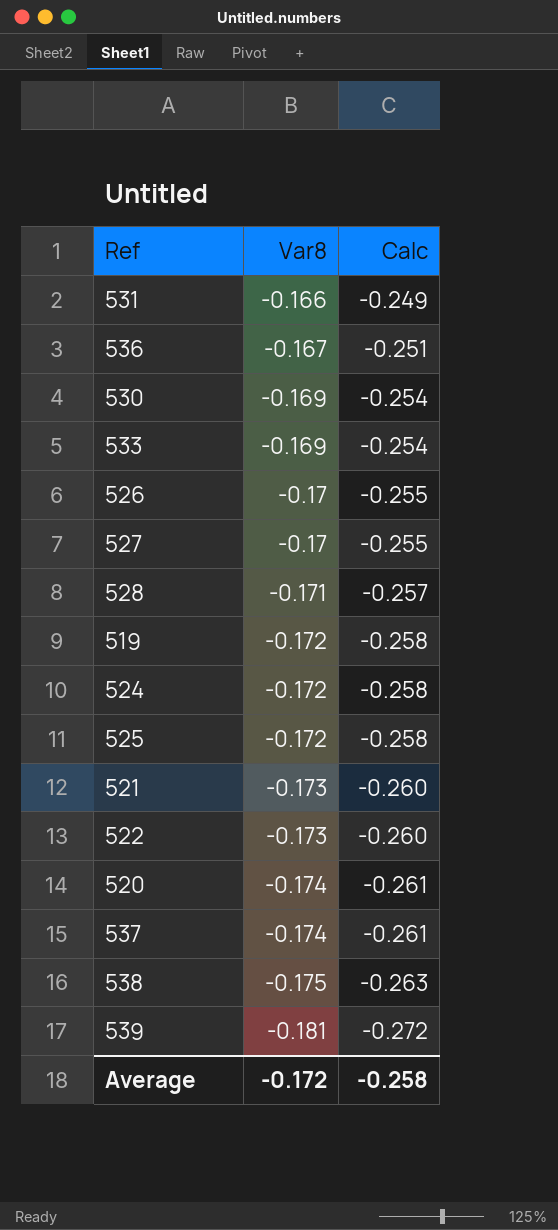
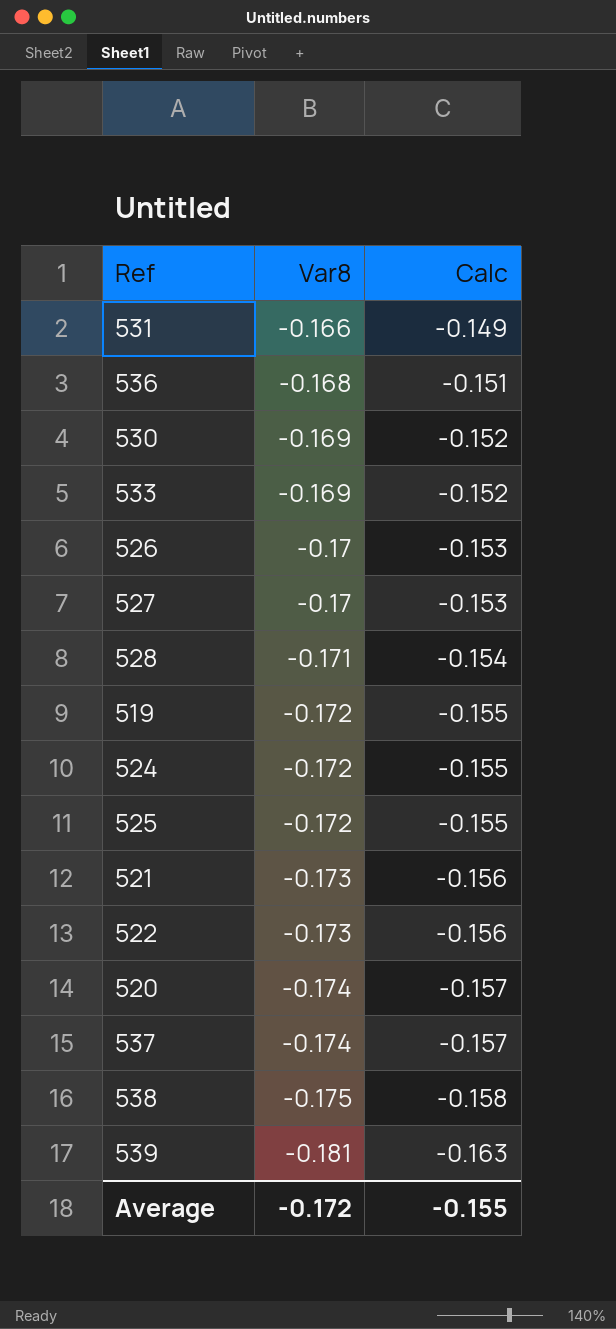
column Calc | formula: [Var8] * 1.5 -> [Var8] * 0.9
536 | Var8: -0.167 -> -0.168
Average | Calc: -0.258 -> -0.155

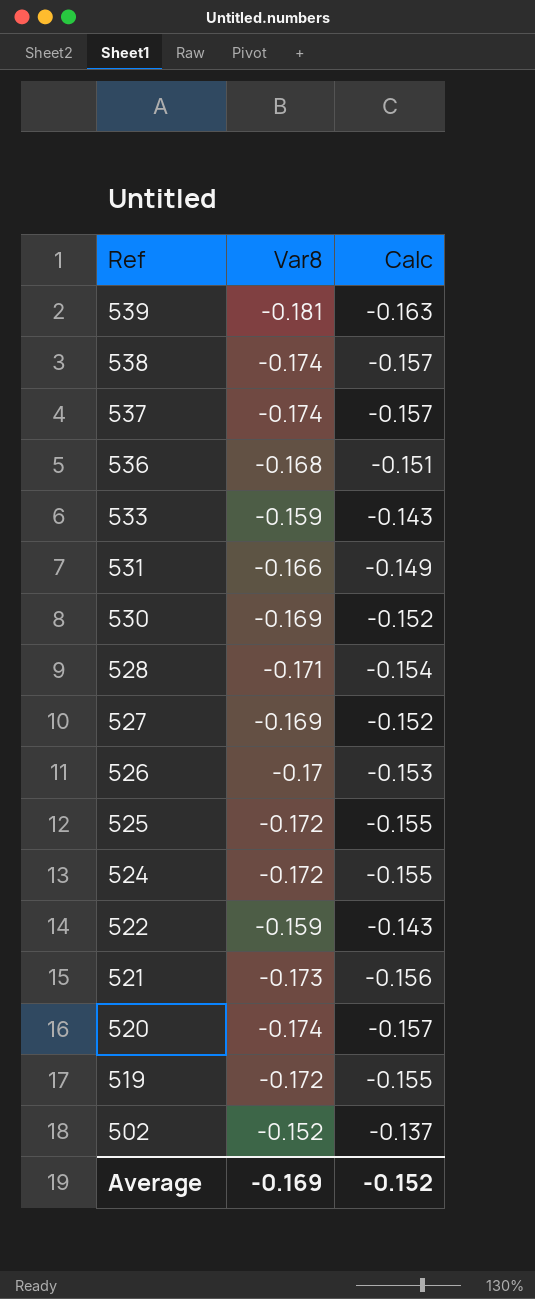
row order: Var8 descending -> Ref descending
538 | Var8: -0.175 -> -0.174
538 | Calc: -0.158 -> -0.157
533 | Var8: -0.169 -> -0.159
533 | Calc: -0.152 -> -0.143
527 | Var8: -0.17 -> -0.169
527 | Calc: -0.153 -> -0.152
522 | Var8: -0.173 -> -0.159
522 | Calc: -0.156 -> -0.143
row 502: none -> -0.152 | -0.137
Average | Var8: -0.172 -> -0.169
Average | Calc: -0.155 -> -0.152

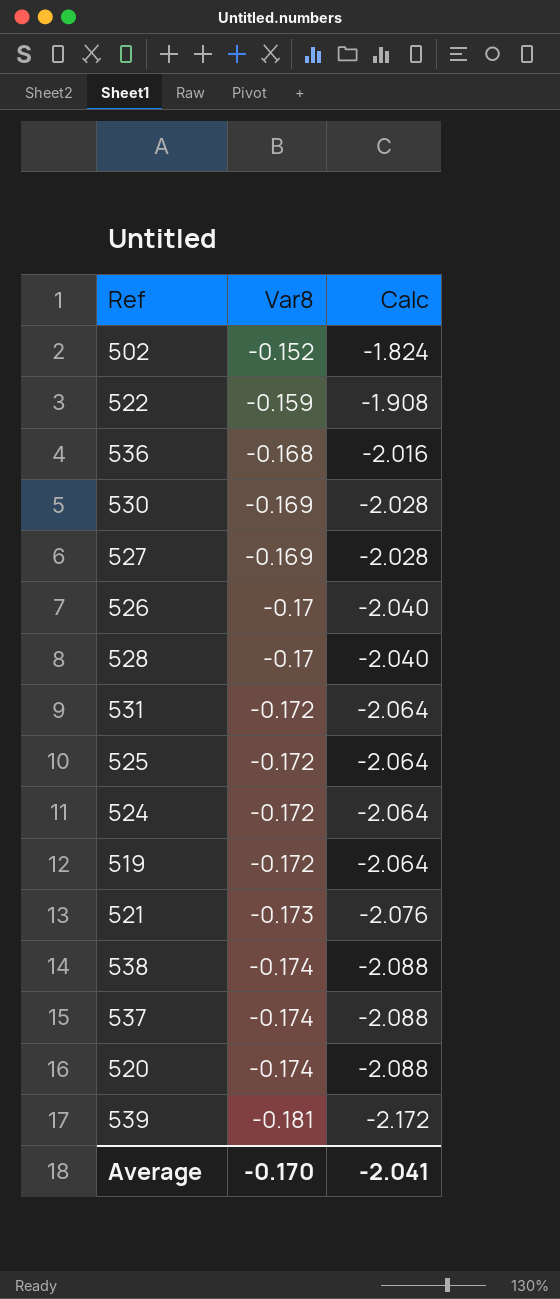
row order: Ref descending -> Var8 descending
column Calc | formula: [Var8] * 0.9 -> [Var8] * 12
row 533: -0.159 | -0.143 -> none
528 | Var8: -0.171 -> -0.17
531 | Var8: -0.166 -> -0.172
Average | Var8: -0.169 -> -0.170
Average | Calc: -0.152 -> -2.041

